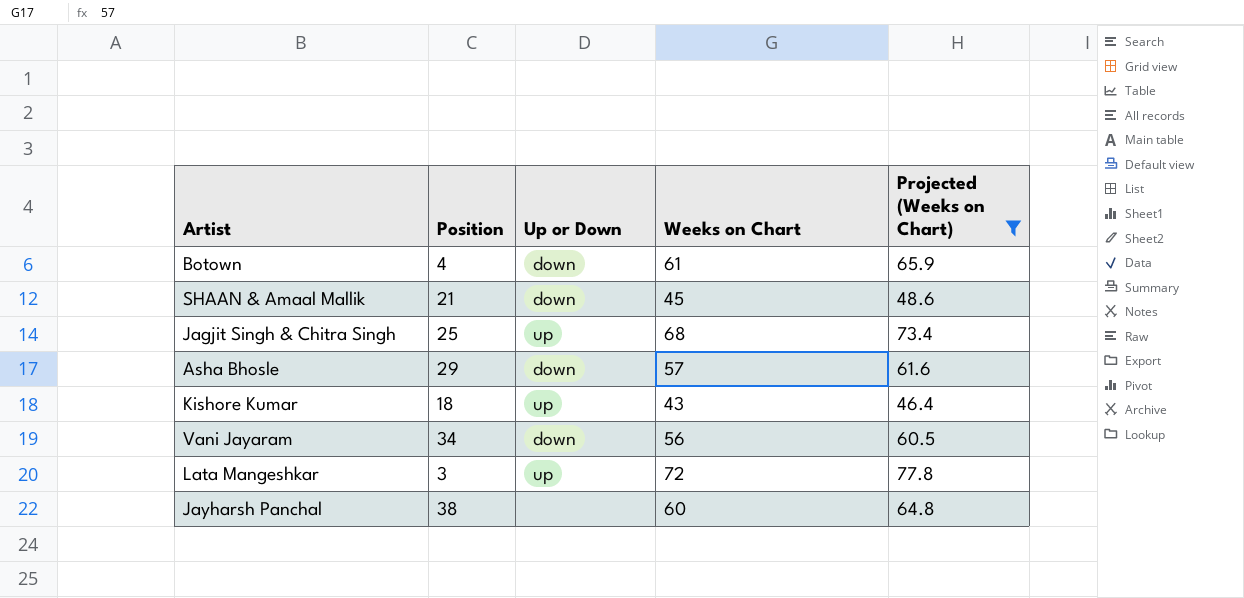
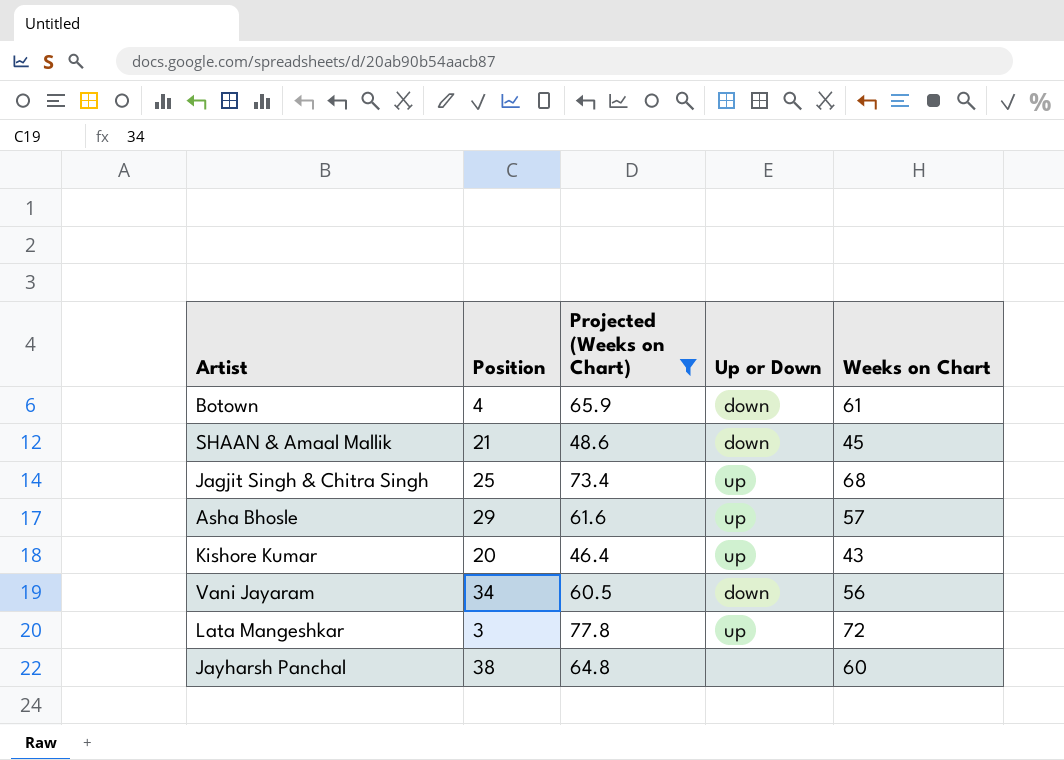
column Projected (Weeks on Chart) | position: 5 -> 3
Asha Bhosle | Up or Down: down -> up
Kishore Kumar | Position: 18 -> 20

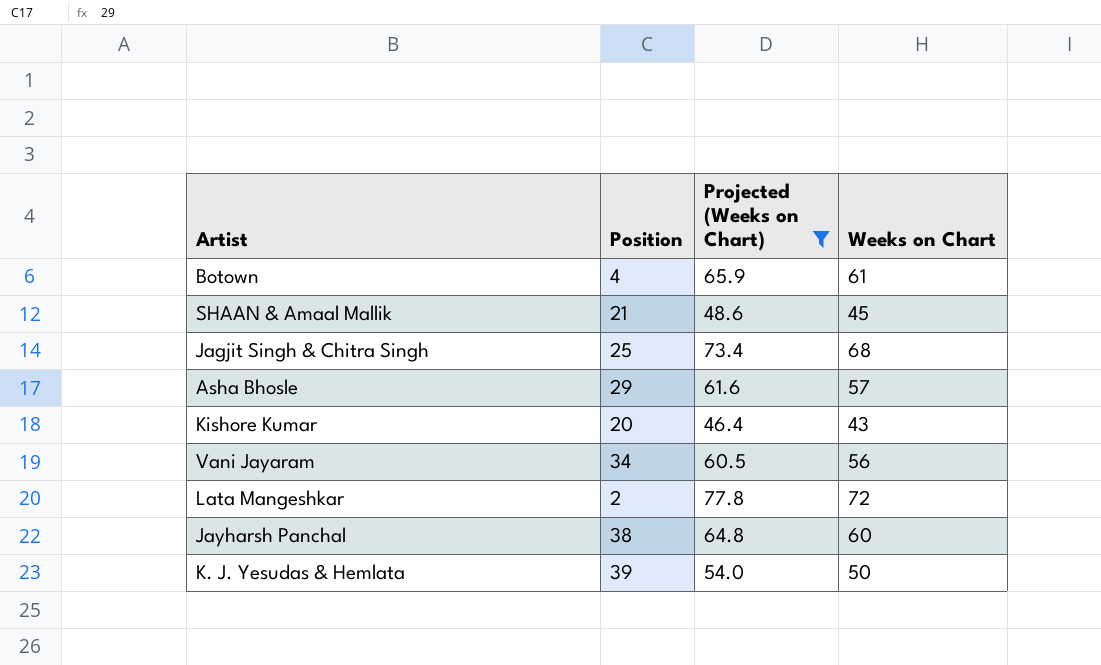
column Up or Down | position: 4 -> none
Lata Mangeshkar | Position: 3 -> 2
row K. J. Yesudas & Hemlata: none -> 39 | 54.0 | 50

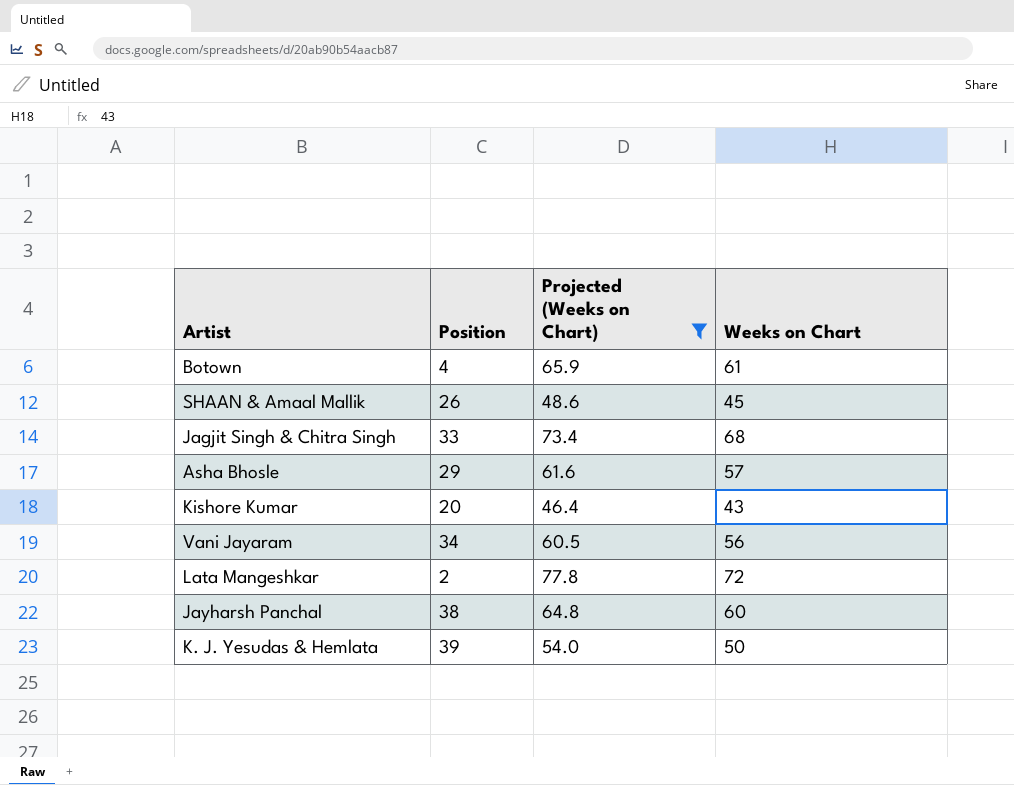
SHAAN & Amaal Mallik | Position: 21 -> 26
Jagjit Singh & Chitra Singh | Position: 25 -> 33

